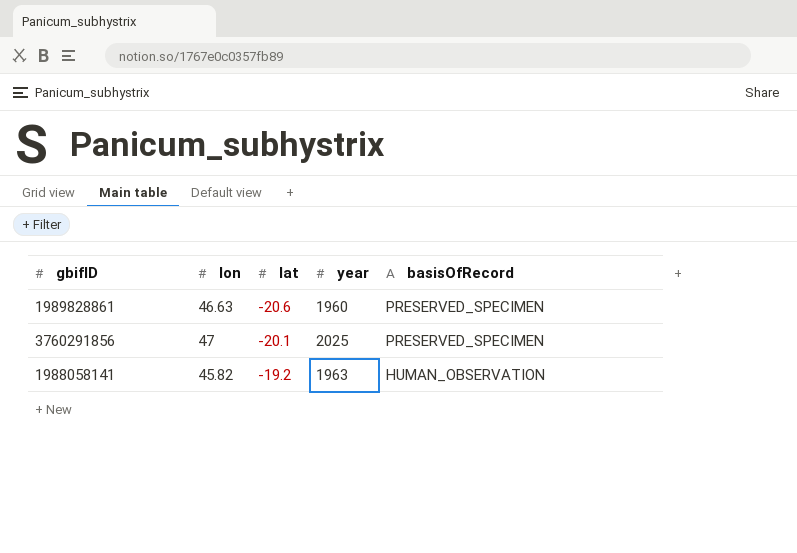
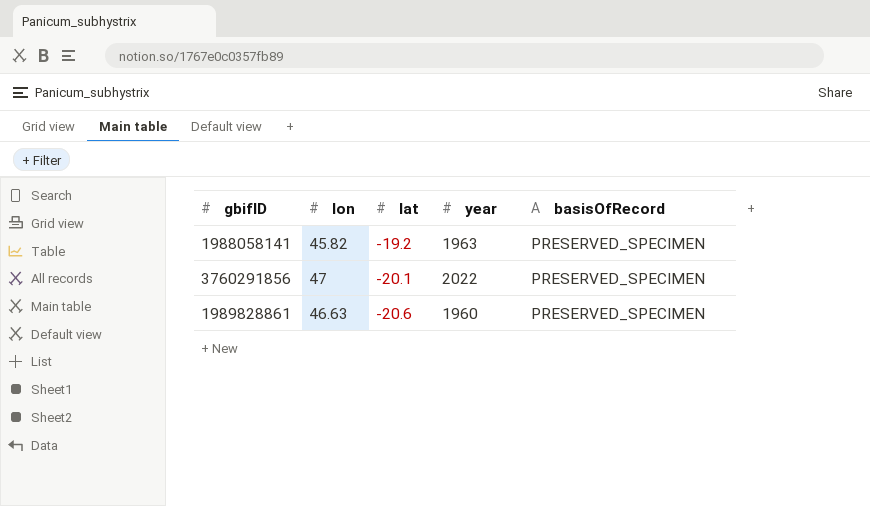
row order: lat ascending -> lat descending
1988058141 | basisOfRecord: HUMAN_OBSERVATION -> PRESERVED_SPECIMEN
3760291856 | year: 2025 -> 2022

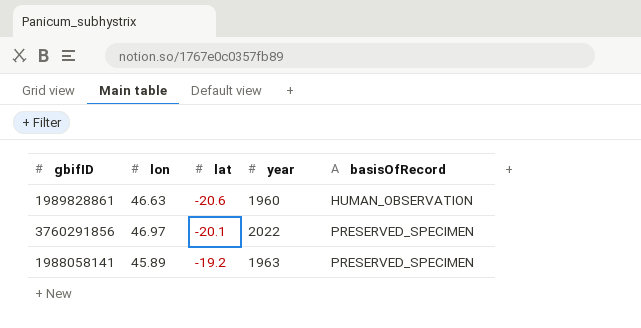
row order: lat descending -> lat ascending
1989828861 | basisOfRecord: PRESERVED_SPECIMEN -> HUMAN_OBSERVATION
3760291856 | lon: 47 -> 46.97
1988058141 | lon: 45.82 -> 45.89

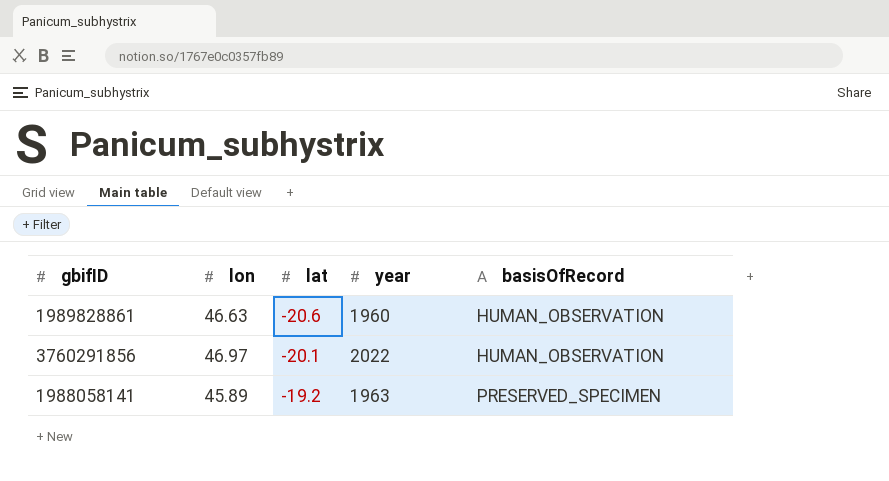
3760291856 | basisOfRecord: PRESERVED_SPECIMEN -> HUMAN_OBSERVATION

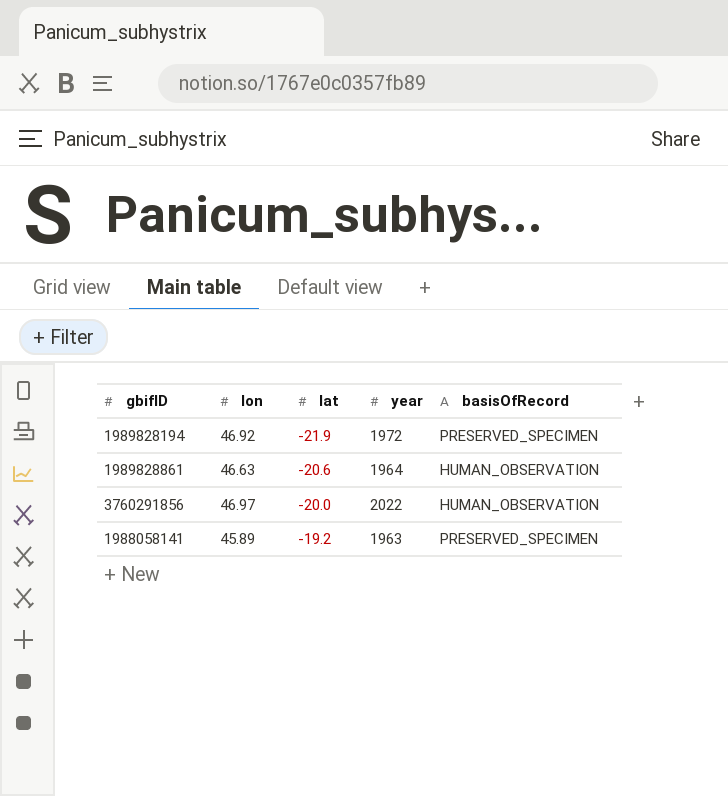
row 1989828194: none -> 46.92 | -21.9 | 1972 | PRESERVED_SPECIMEN
1989828861 | year: 1960 -> 1964
3760291856 | lat: -20.1 -> -20.0

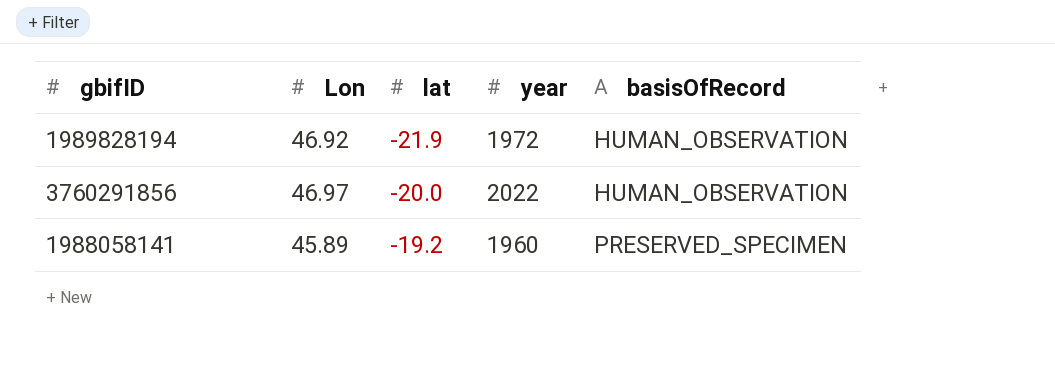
column name: lon -> Lon
row 1989828861: 46.63 | -20.6 | 1964 | HUMAN_OBSERVATION -> none
1989828194 | basisOfRecord: PRESERVED_SPECIMEN -> HUMAN_OBSERVATION
1988058141 | year: 1963 -> 1960

